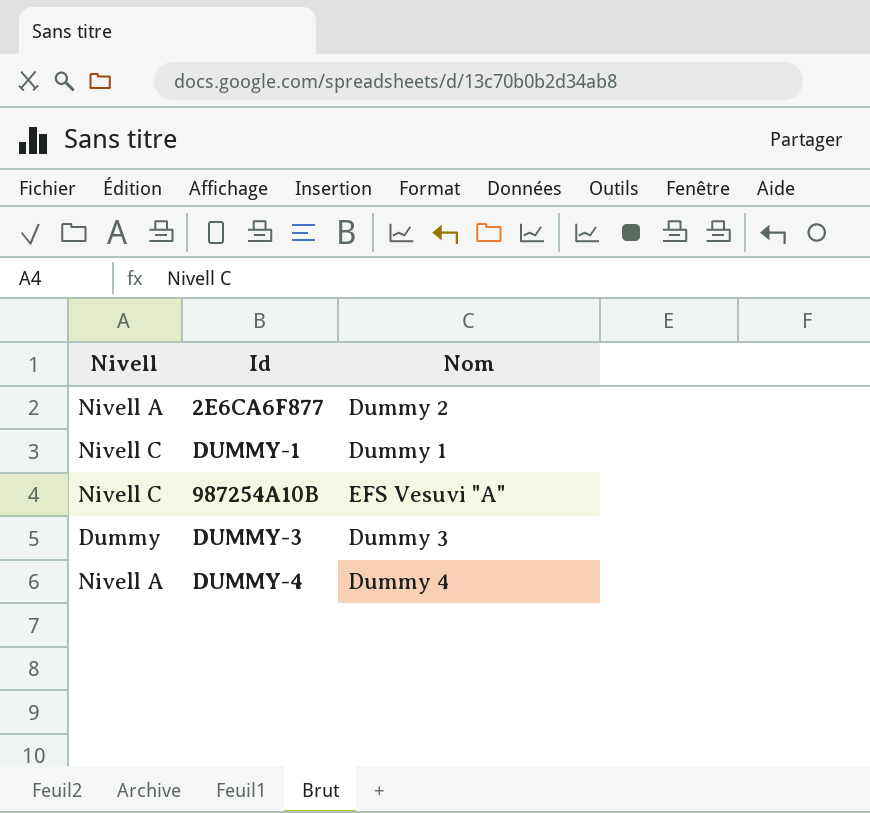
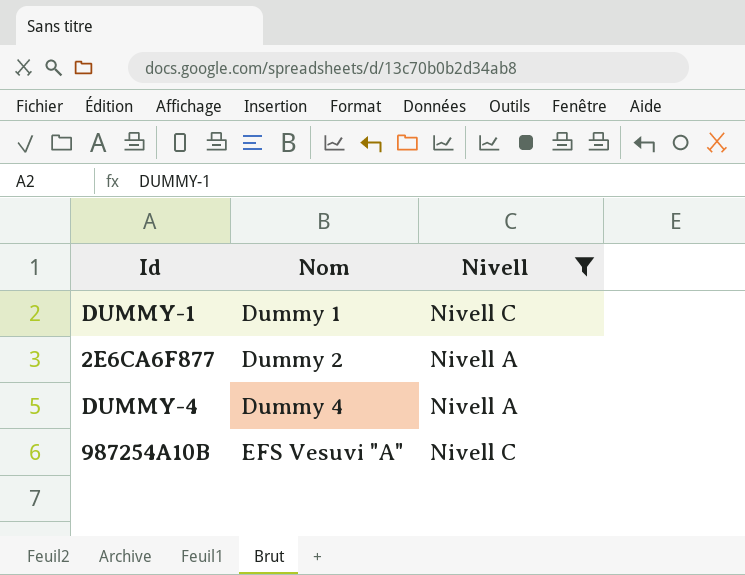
filter: none -> Nivell != Dummy
row order: none -> Nom ascending
column Nivell | position: 1 -> 3

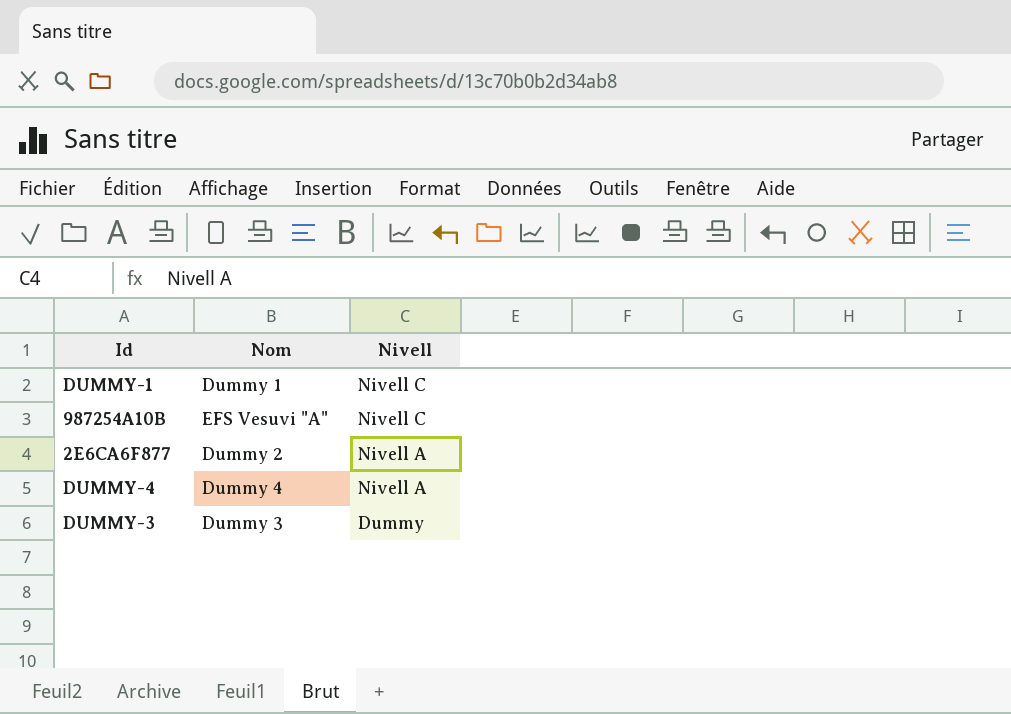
filter: Nivell != Dummy -> none
row order: Nom ascending -> Nivell descending

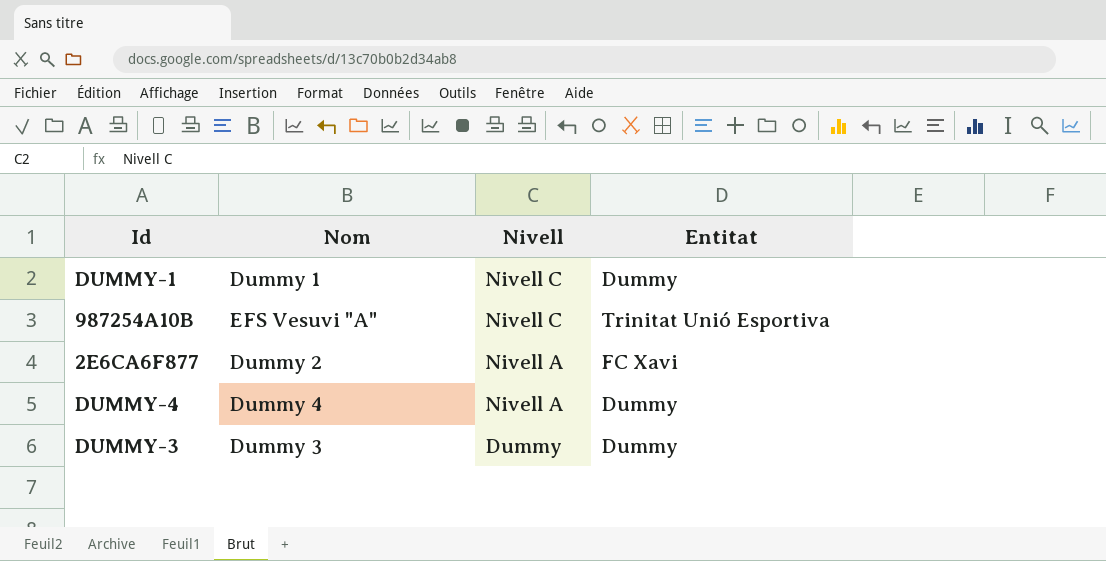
column Entitat | position: none -> 4

